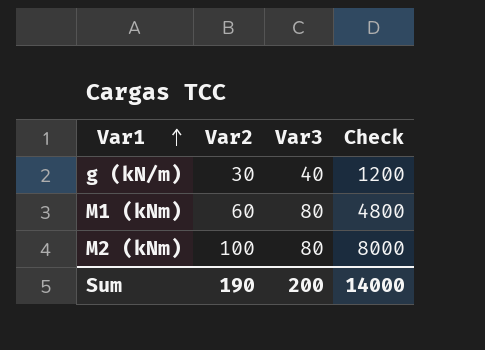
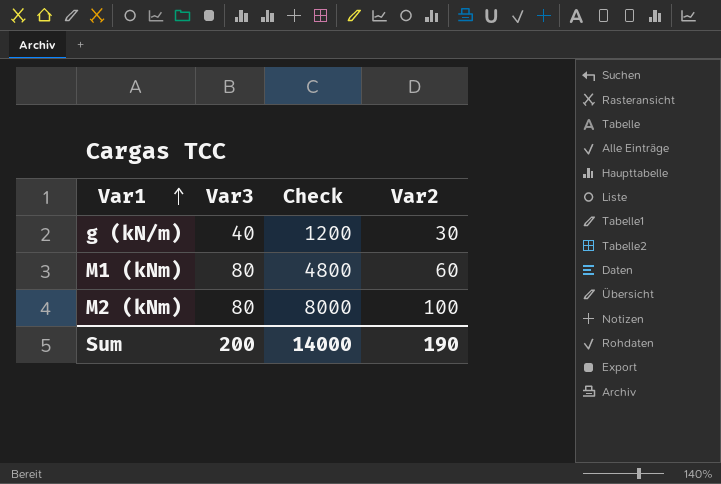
column Var2 | position: 2 -> 4

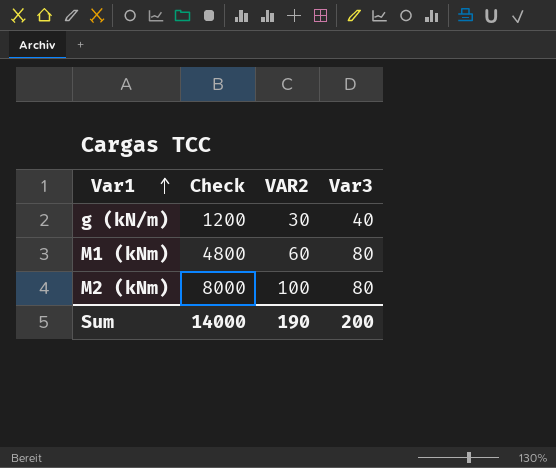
column name: Var2 -> VAR2
column Var3 | position: 2 -> 4

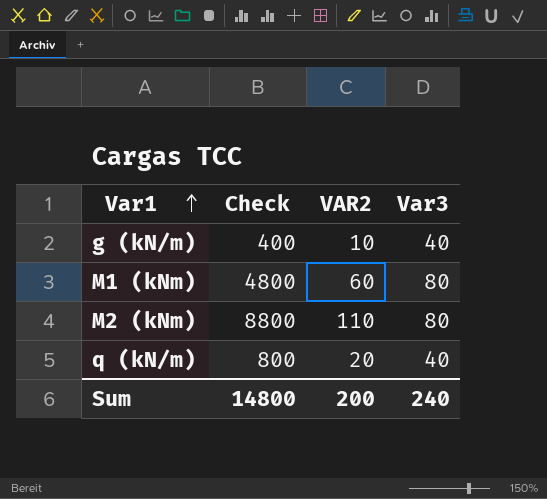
g (kN/m) | Check: 1200 -> 400
g (kN/m) | VAR2: 30 -> 10
M2 (kNm) | Check: 8000 -> 8800
M2 (kNm) | VAR2: 100 -> 110
row q (kN/m): none -> 800 | 20 | 40
Sum | Check: 14000 -> 14800
Sum | VAR2: 190 -> 200
Sum | Var3: 200 -> 240

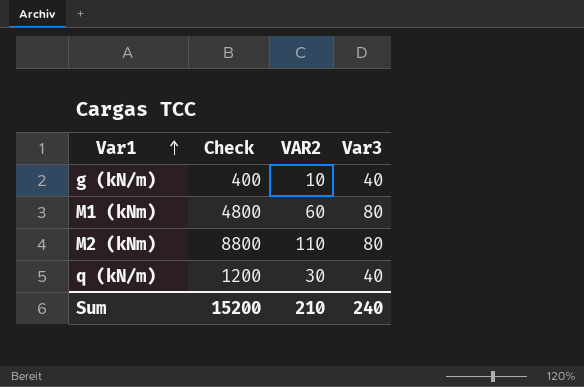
q (kN/m) | Check: 800 -> 1200
q (kN/m) | VAR2: 20 -> 30
Sum | Check: 14800 -> 15200
Sum | VAR2: 200 -> 210

